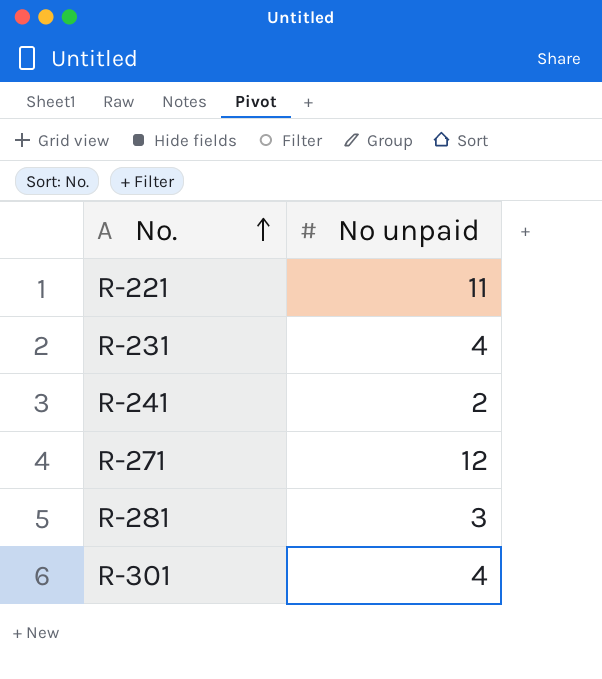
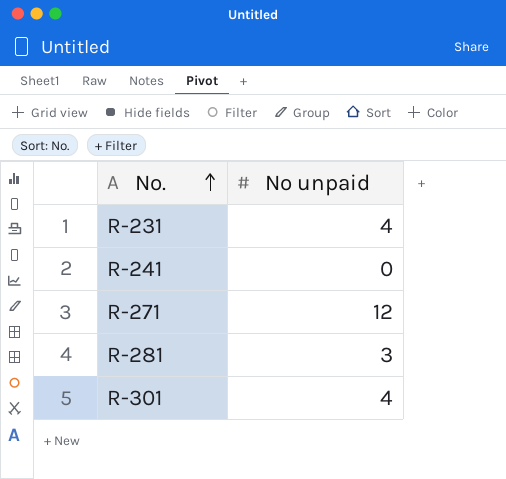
row R-221: 11 -> none
R-241 | No unpaid: 2 -> 0

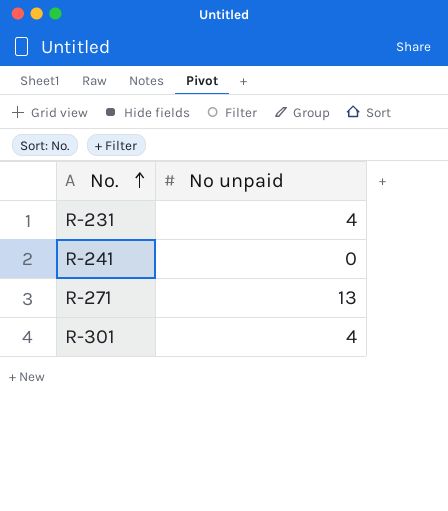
row R-281: 3 -> none
R-271 | No unpaid: 12 -> 13

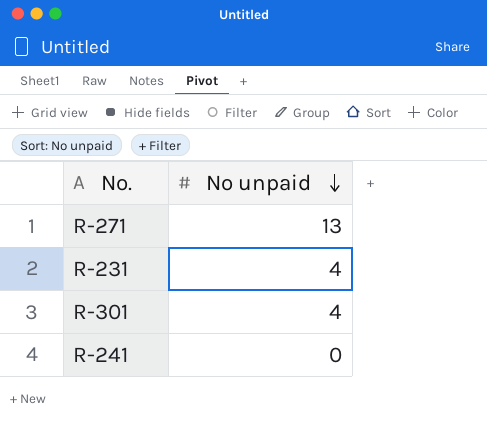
row order: No. ascending -> No unpaid descending

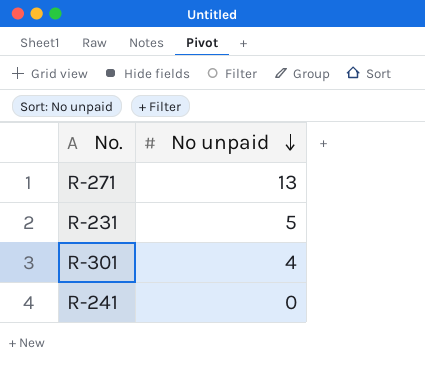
R-231 | No unpaid: 4 -> 5

